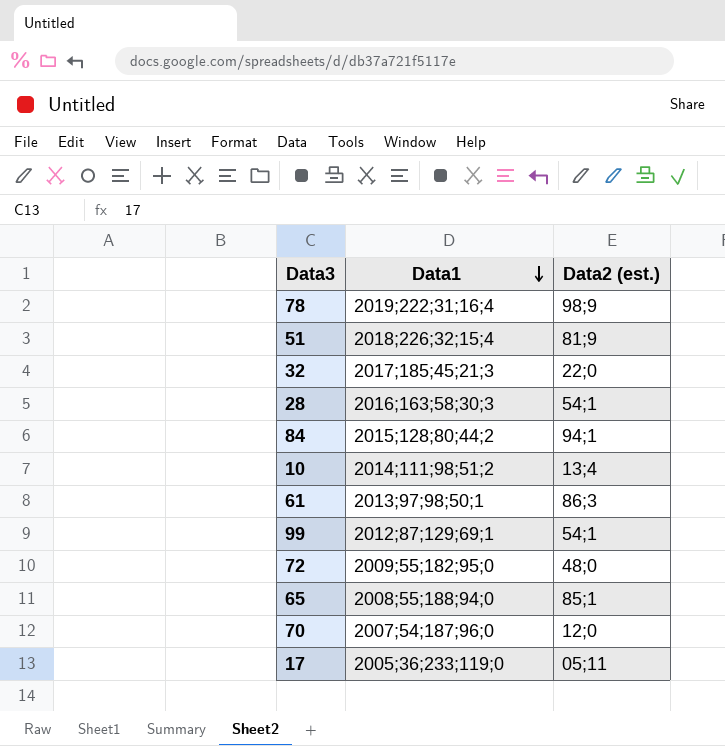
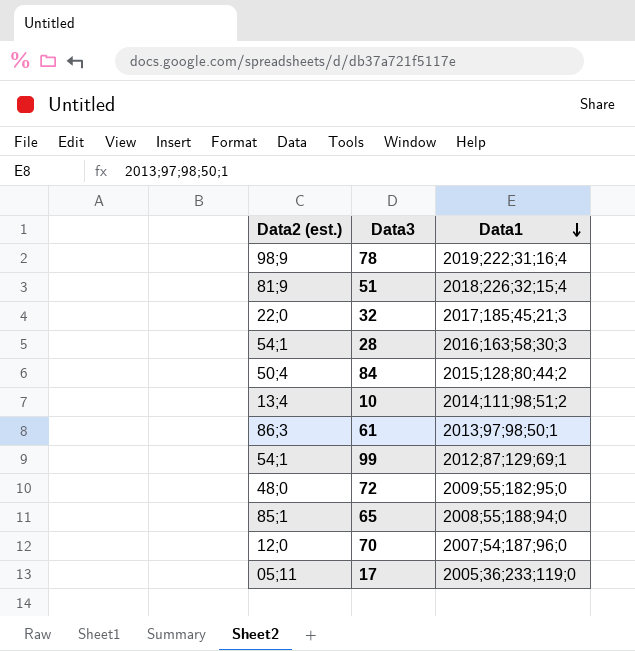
column Data2 (est.) | position: 3 -> 1
84 | Data2 (est.): 94;1 -> 50;4

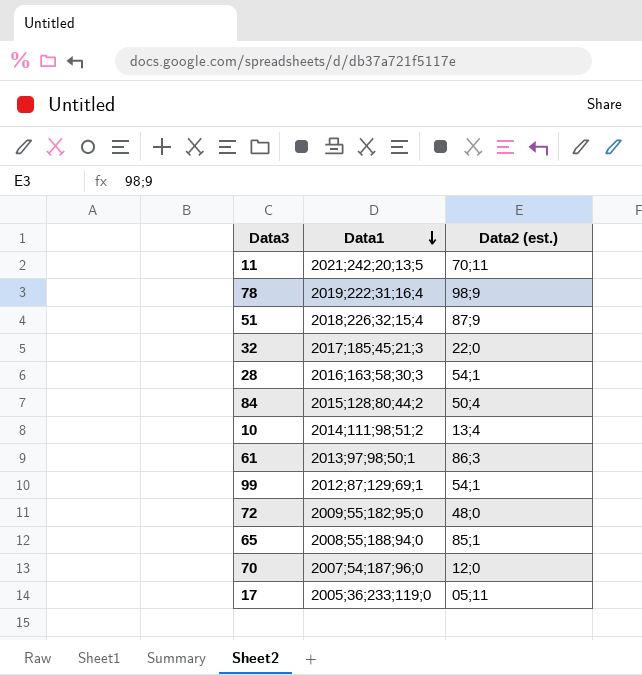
column Data2 (est.) | position: 1 -> 3
row 11: none -> 2021;242;20;13;5 | 70;11
51 | Data2 (est.): 81;9 -> 87;9

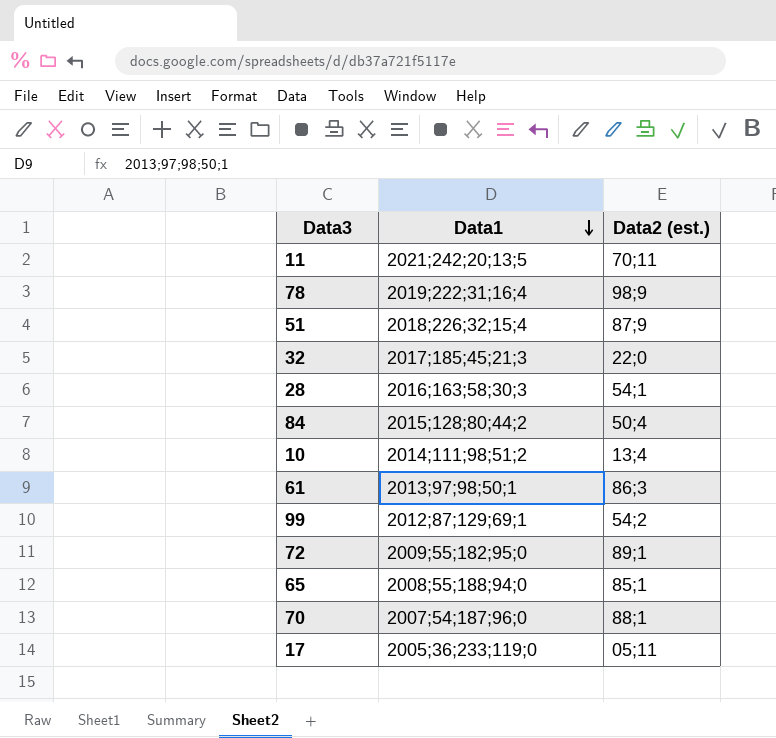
99 | Data2 (est.): 54;1 -> 54;2
72 | Data2 (est.): 48;0 -> 89;1
70 | Data2 (est.): 12;0 -> 88;1

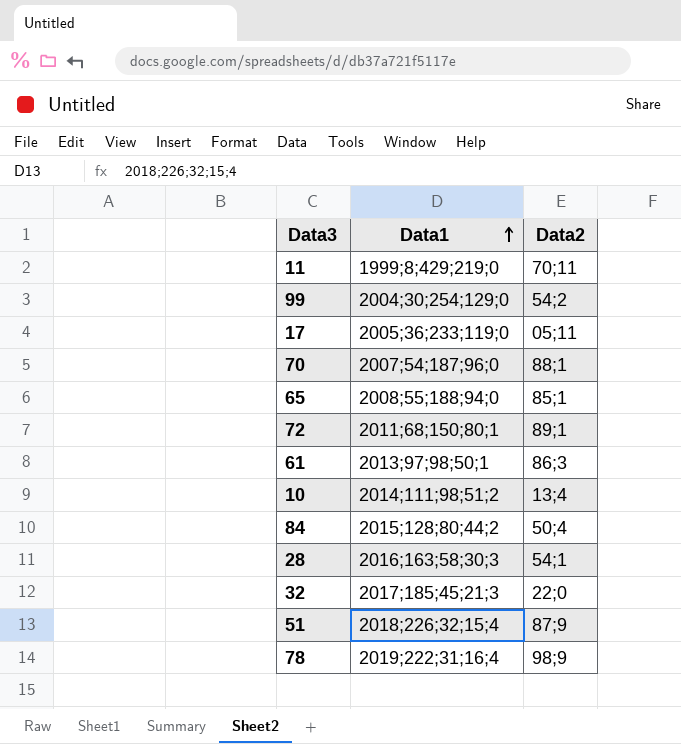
row order: Data1 descending -> Data1 ascending
column name: Data2 (est.) -> Data2
11 | Data1: 2021;242;20;13;5 -> 1999;8;429;219;0
99 | Data1: 2012;87;129;69;1 -> 2004;30;254;129;0
72 | Data1: 2009;55;182;95;0 -> 2011;68;150;80;1

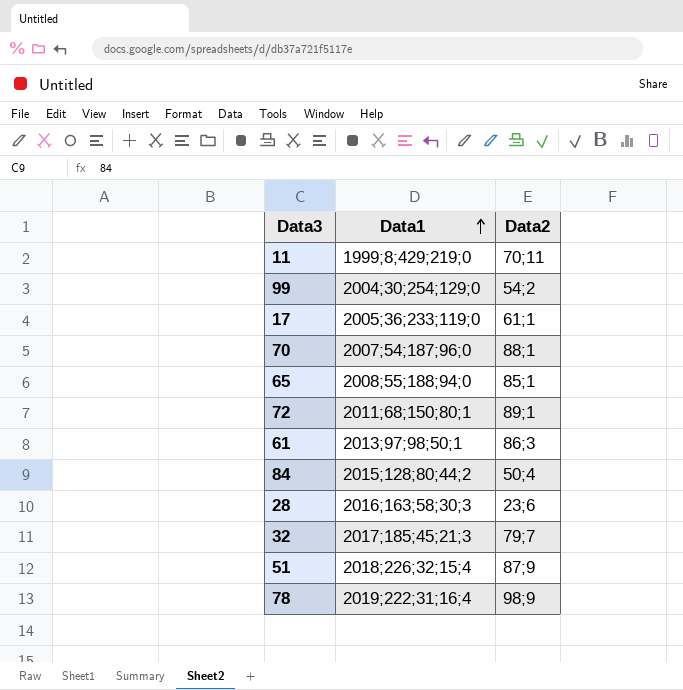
row 10: 2014;111;98;51;2 | 13;4 -> none
17 | Data2: 05;11 -> 61;1
28 | Data2: 54;1 -> 23;6
32 | Data2: 22;0 -> 79;7

